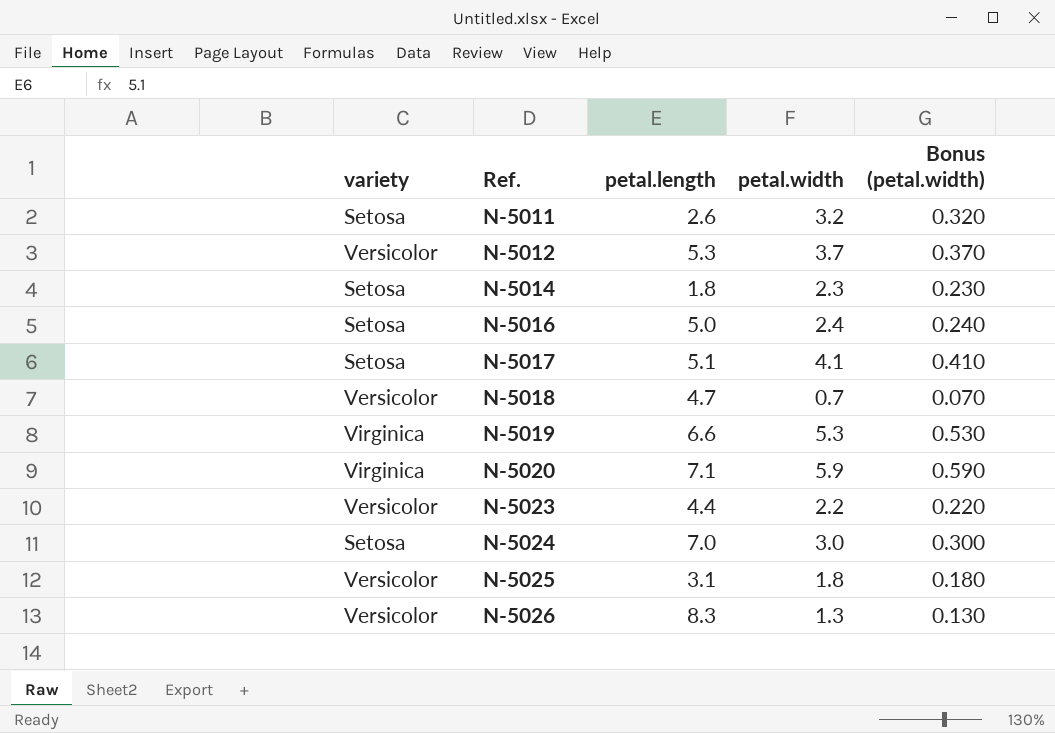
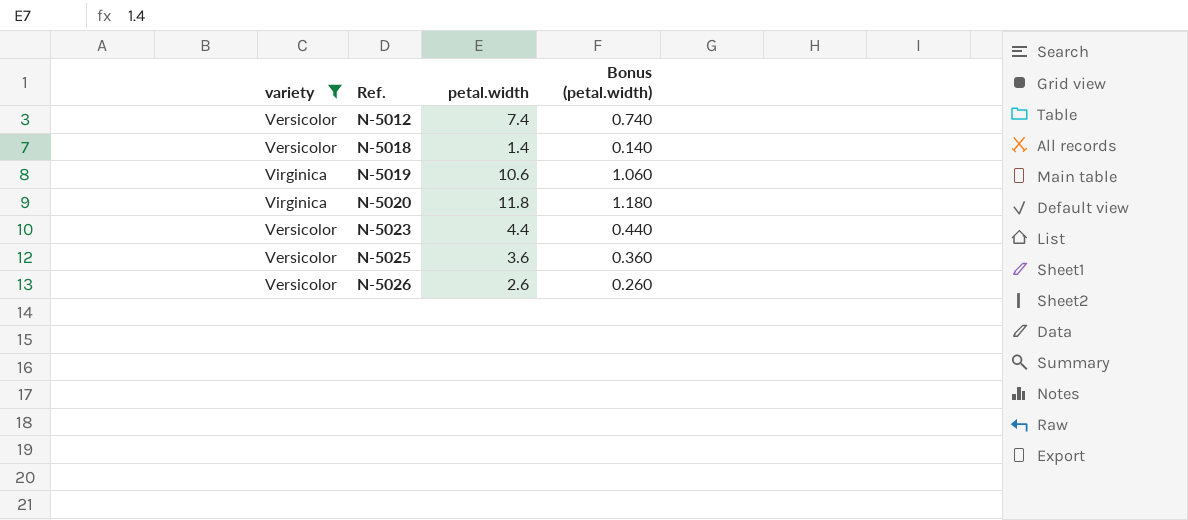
filter: none -> variety != Setosa
column petal.length | position: 3 -> none
N-5012 | petal.width: 3.7 -> 7.4
N-5012 | Bonus (petal.width): 0.370 -> 0.740
N-5018 | petal.width: 0.7 -> 1.4
N-5018 | Bonus (petal.width): 0.070 -> 0.140
N-5019 | petal.width: 5.3 -> 10.6
N-5019 | Bonus (petal.width): 0.530 -> 1.060
N-5020 | petal.width: 5.9 -> 11.8
N-5020 | Bonus (petal.width): 0.590 -> 1.180
N-5023 | petal.width: 2.2 -> 4.4
N-5023 | Bonus (petal.width): 0.220 -> 0.440
N-5025 | petal.width: 1.8 -> 3.6
N-5025 | Bonus (petal.width): 0.180 -> 0.360
N-5026 | petal.width: 1.3 -> 2.6
N-5026 | Bonus (petal.width): 0.130 -> 0.260

